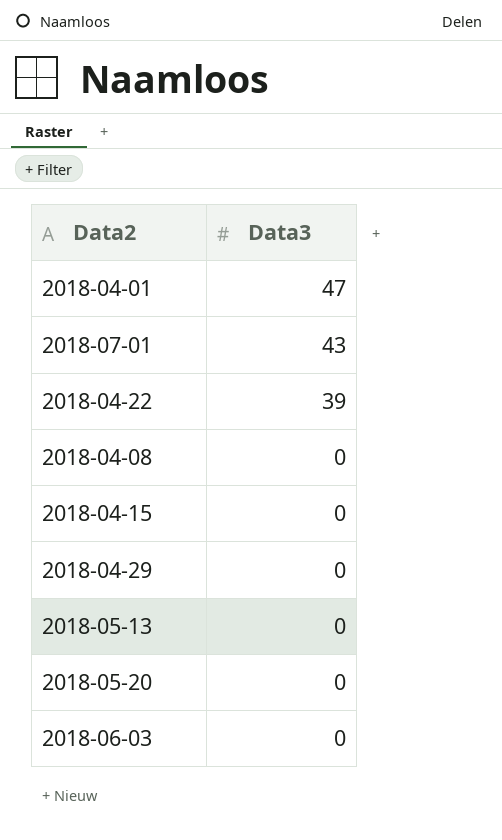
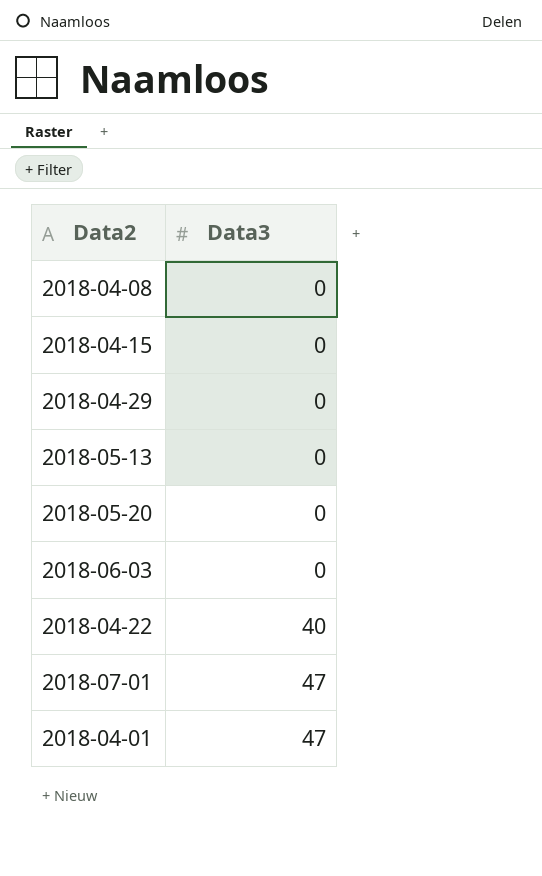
row order: Data3 descending -> Data3 ascending
2018-04-22 | Data3: 39 -> 40
2018-07-01 | Data3: 43 -> 47

